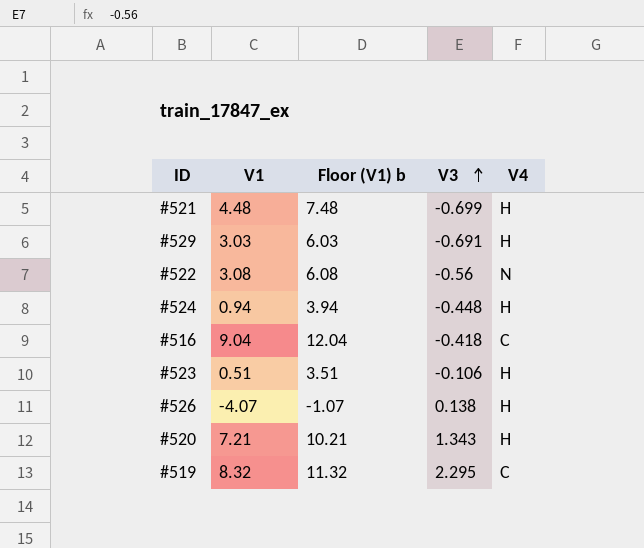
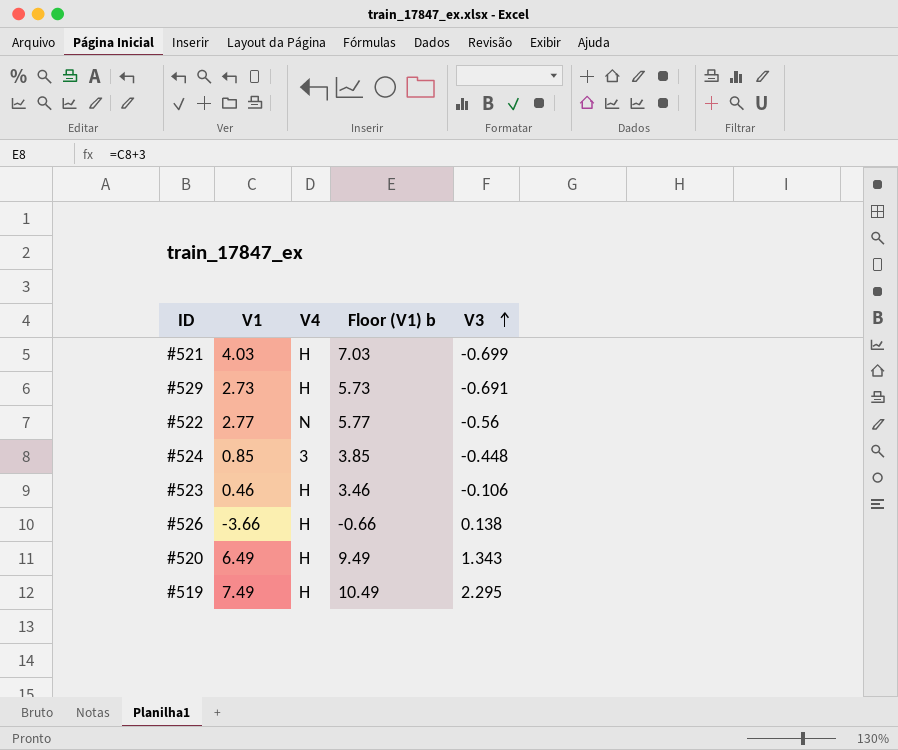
column V4 | position: 5 -> 3
row #516: 9.04 | 12.04 | -0.418 | C -> none
#521 | V1: 4.48 -> 4.03
#521 | Floor (V1) b: 7.48 -> 7.03
#529 | V1: 3.03 -> 2.73
#529 | Floor (V1) b: 6.03 -> 5.73
#522 | V1: 3.08 -> 2.77
#522 | Floor (V1) b: 6.08 -> 5.77
#524 | V1: 0.94 -> 0.85
#524 | V4: H -> 3
#524 | Floor (V1) b: 3.94 -> 3.85
#523 | V1: 0.51 -> 0.46
#523 | Floor (V1) b: 3.51 -> 3.46
#526 | V1: -4.07 -> -3.66
#526 | Floor (V1) b: -1.07 -> -0.66
#520 | V1: 7.21 -> 6.49
#520 | Floor (V1) b: 10.21 -> 9.49
#519 | V1: 8.32 -> 7.49
#519 | V4: C -> H
#519 | Floor (V1) b: 11.32 -> 10.49

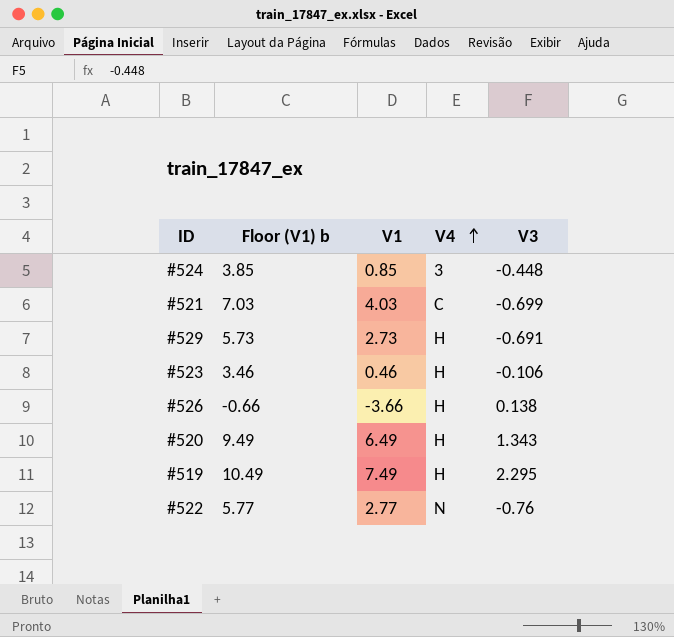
row order: V3 ascending -> V4 ascending
column Floor (V1) b | position: 4 -> 2
#521 | V4: H -> C
#522 | V3: -0.56 -> -0.76

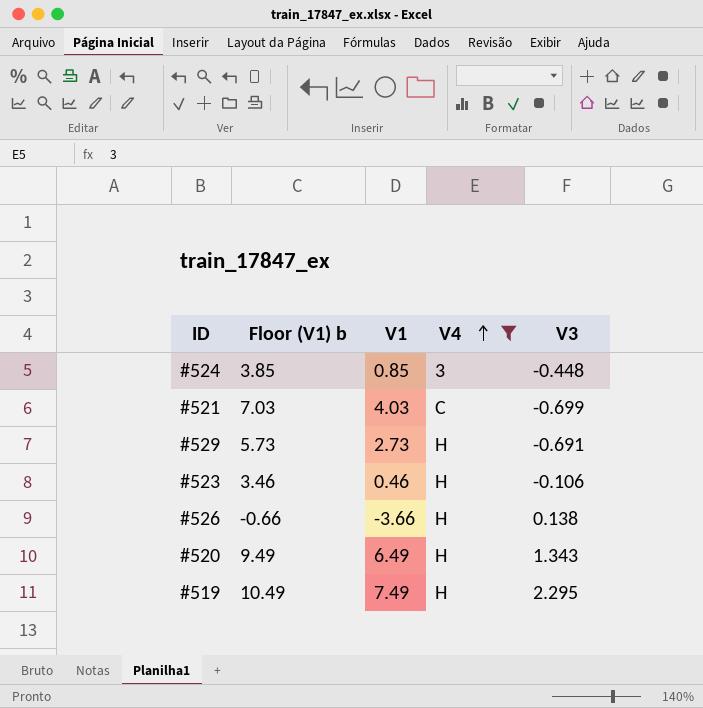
filter: none -> V4 != N

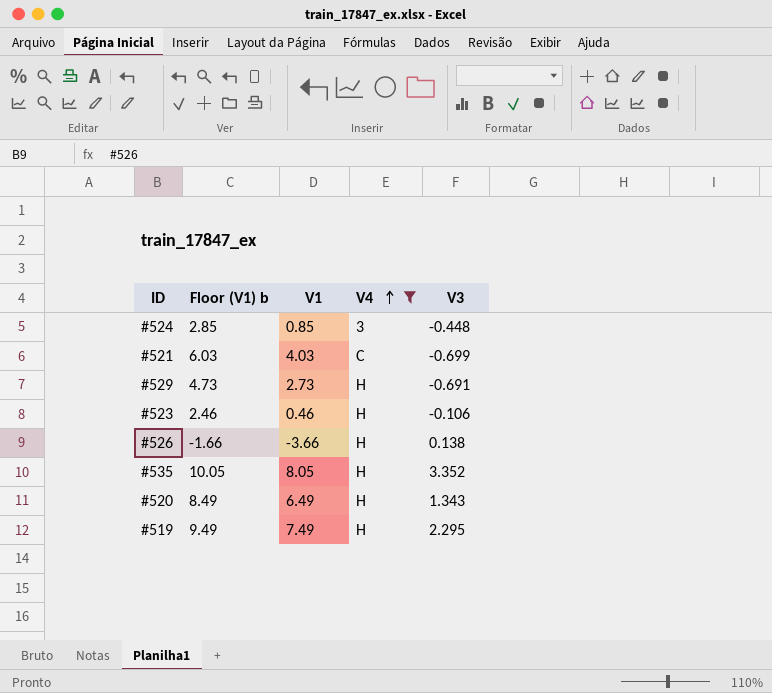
column Floor (V1) b | formula: [V1] + 3 -> [V1] + 2
row #535: none -> 10.05 | 8.05 | H | 3.352

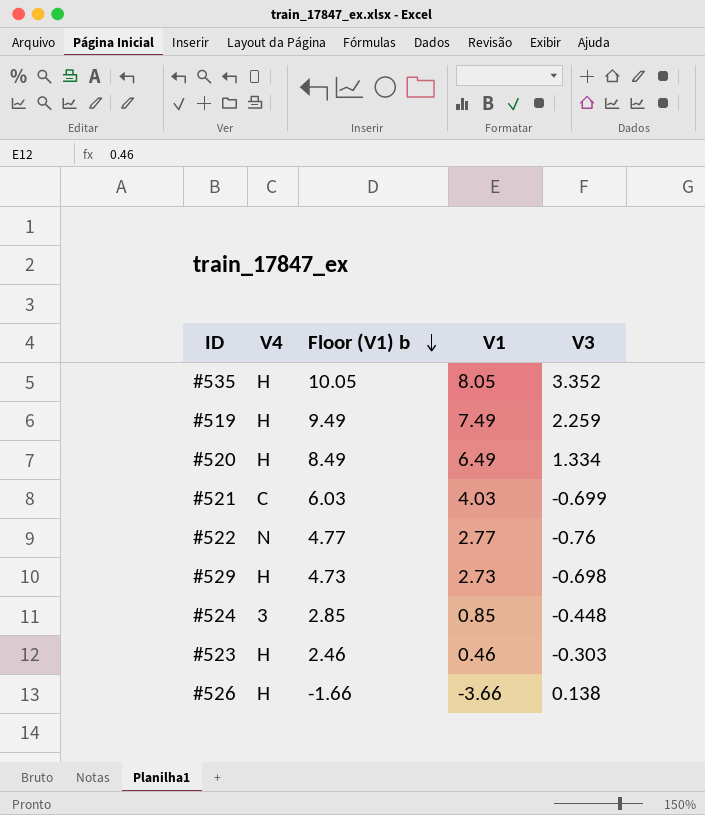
filter: V4 != N -> none
row order: V4 ascending -> Floor (V1) b descending
column V4 | position: 4 -> 2
#519 | V3: 2.295 -> 2.259
#520 | V3: 1.343 -> 1.334
#529 | V3: -0.691 -> -0.698
#523 | V3: -0.106 -> -0.303

